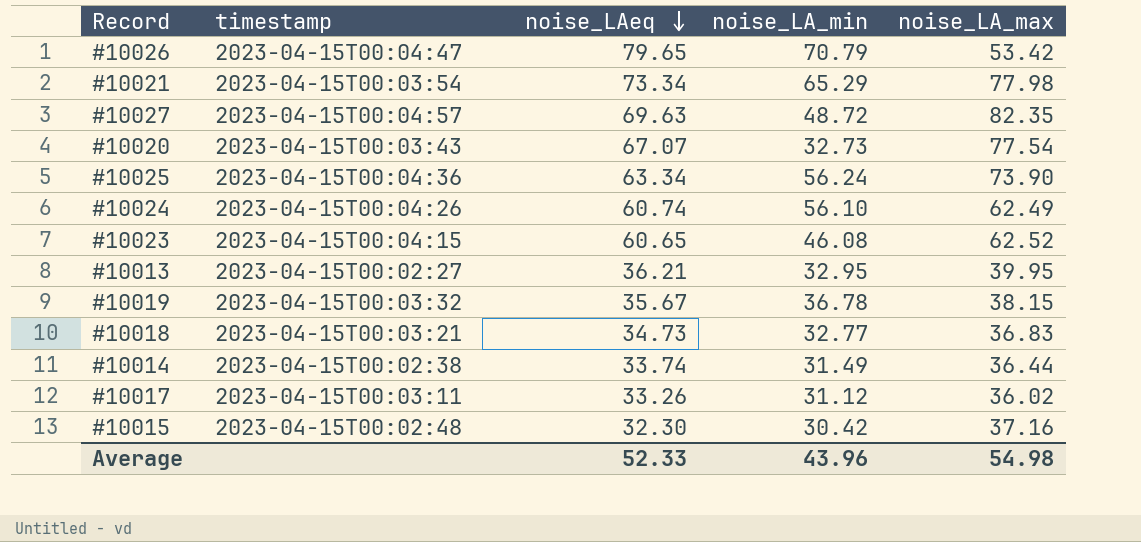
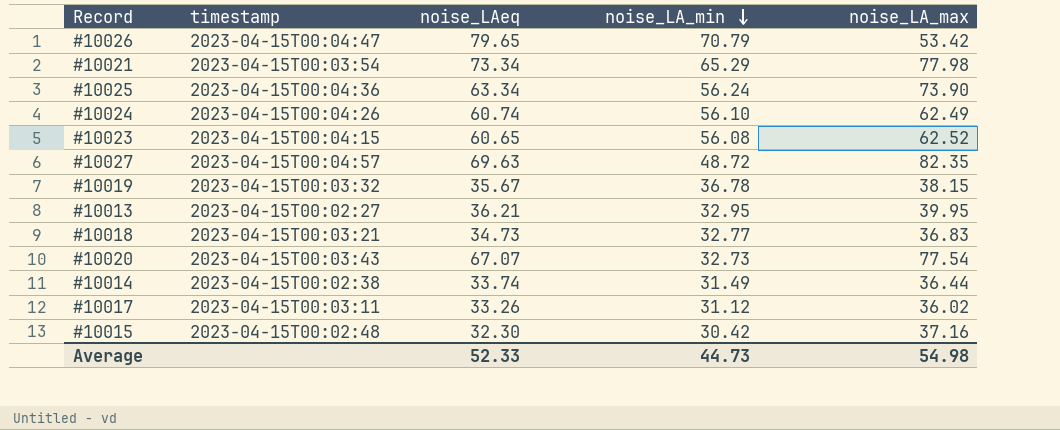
row order: noise_LAeq descending -> noise_LA_min descending
#10023 | noise_LA_min: 46.08 -> 56.08
Average | noise_LA_min: 43.96 -> 44.73

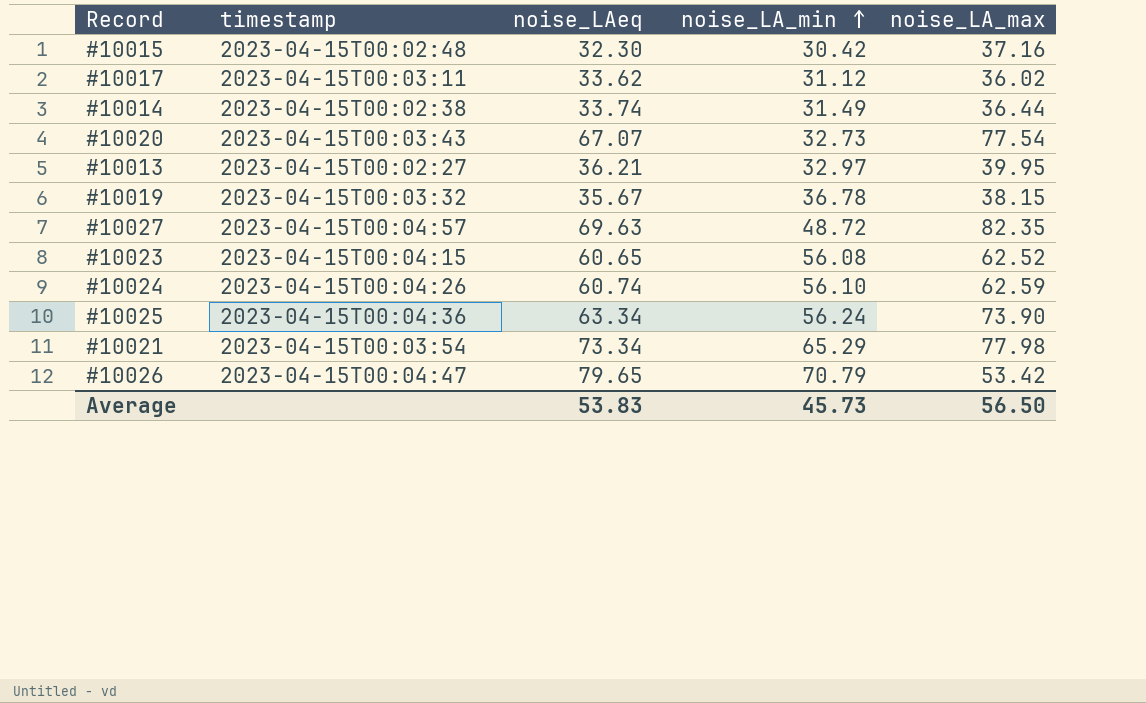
row order: noise_LA_min descending -> noise_LA_min ascending
row #10018: 2023-04-15T00:03:21 | 34.73 | 32.77 | 36.83 -> none
#10017 | noise_LAeq: 33.26 -> 33.62
#10013 | noise_LA_min: 32.95 -> 32.97
#10024 | noise_LA_max: 62.49 -> 62.59
Average | noise_LAeq: 52.33 -> 53.83
Average | noise_LA_min: 44.73 -> 45.73
Average | noise_LA_max: 54.98 -> 56.50

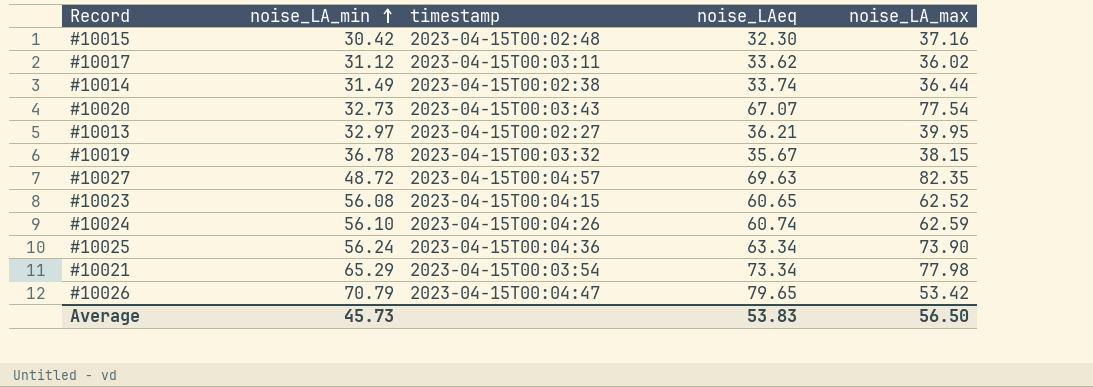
column noise_LA_min | position: 4 -> 2

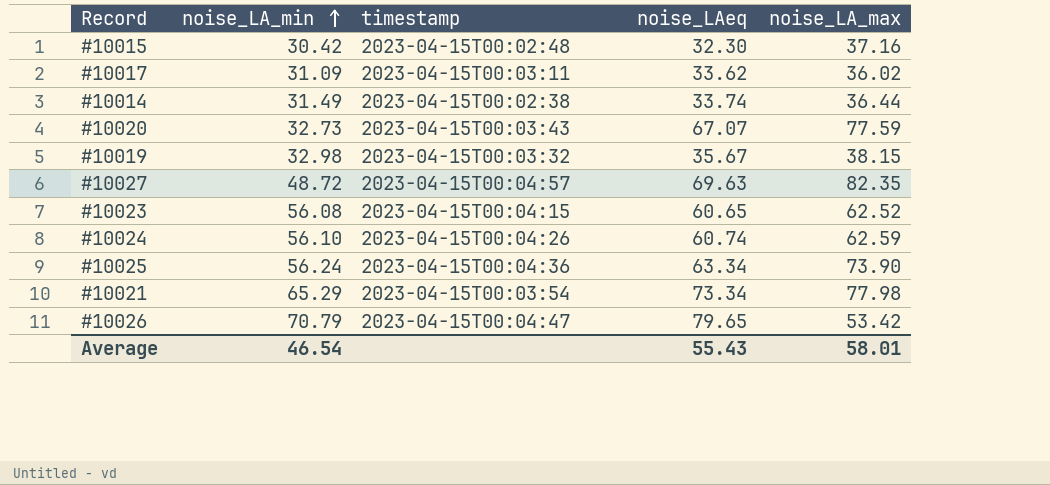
row #10013: 32.97 | 2023-04-15T00:02:27 | 36.21 | 39.95 -> none
#10017 | noise_LA_min: 31.12 -> 31.09
#10020 | noise_LA_max: 77.54 -> 77.59
#10019 | noise_LA_min: 36.78 -> 32.98
Average | noise_LA_min: 45.73 -> 46.54
Average | noise_LAeq: 53.83 -> 55.43
Average | noise_LA_max: 56.50 -> 58.01

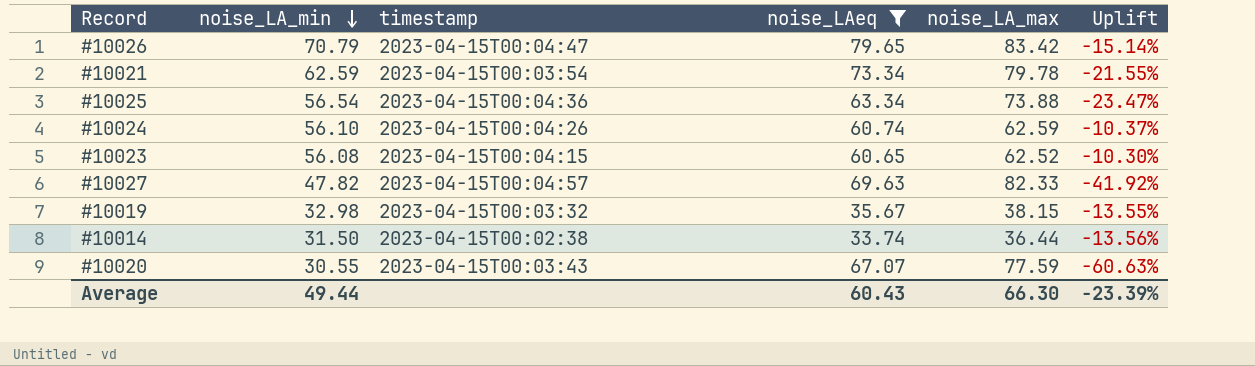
filter: none -> noise_LAeq >= 33.74
row order: noise_LA_min ascending -> noise_LA_min descending
column Uplift | formula: none -> ([noise_LA_min] - [noise_LA_max]) / [noise_LA_max]
#10026 | noise_LA_max: 53.42 -> 83.42
#10021 | noise_LA_min: 65.29 -> 62.59
#10021 | noise_LA_max: 77.98 -> 79.78
#10025 | noise_LA_min: 56.24 -> 56.54
#10025 | noise_LA_max: 73.90 -> 73.88
#10027 | noise_LA_min: 48.72 -> 47.82
#10027 | noise_LA_max: 82.35 -> 82.33
#10014 | noise_LA_min: 31.49 -> 31.50
#10020 | noise_LA_min: 32.73 -> 30.55
Average | noise_LA_min: 46.54 -> 49.44
Average | noise_LAeq: 55.43 -> 60.43
Average | noise_LA_max: 58.01 -> 66.30

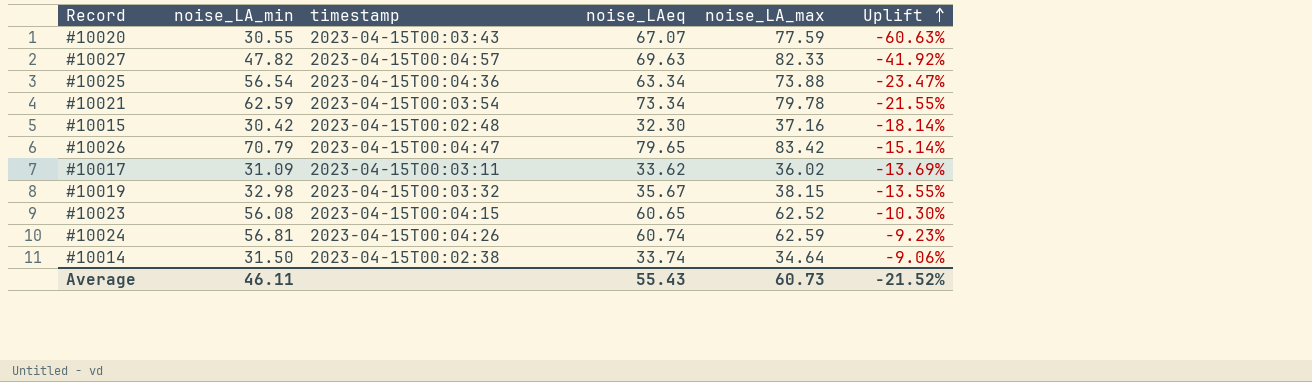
filter: noise_LAeq >= 33.74 -> none
row order: noise_LA_min descending -> Uplift ascending
#10024 | noise_LA_min: 56.10 -> 56.81
#10024 | Uplift: -10.37% -> -9.23%
#10014 | noise_LA_max: 36.44 -> 34.64
#10014 | Uplift: -13.56% -> -9.06%
Average | noise_LA_min: 49.44 -> 46.11
Average | noise_LAeq: 60.43 -> 55.43
Average | noise_LA_max: 66.30 -> 60.73
Average | Uplift: -23.39% -> -21.52%

